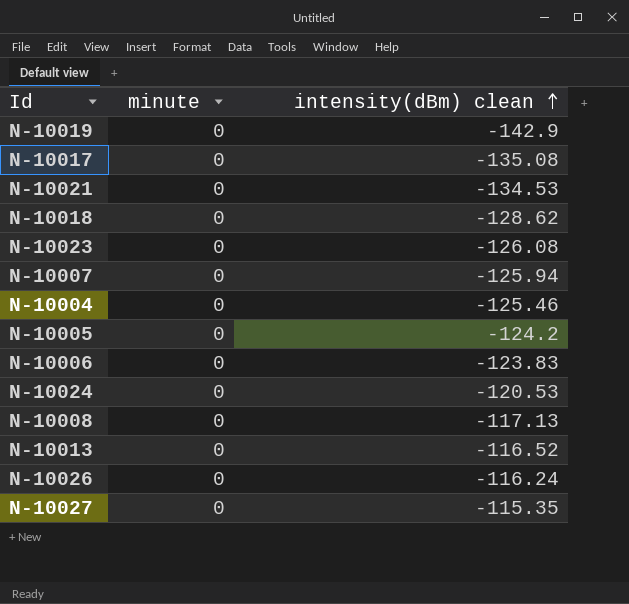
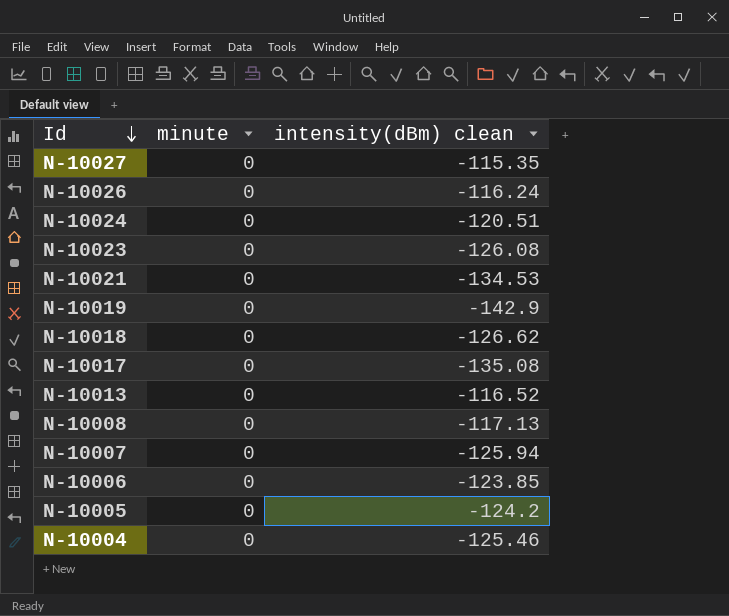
row order: intensity(dBm) clean ascending -> Id descending
N-10024 | intensity(dBm) clean: -120.53 -> -120.51
N-10018 | intensity(dBm) clean: -128.62 -> -126.62
N-10006 | intensity(dBm) clean: -123.83 -> -123.85

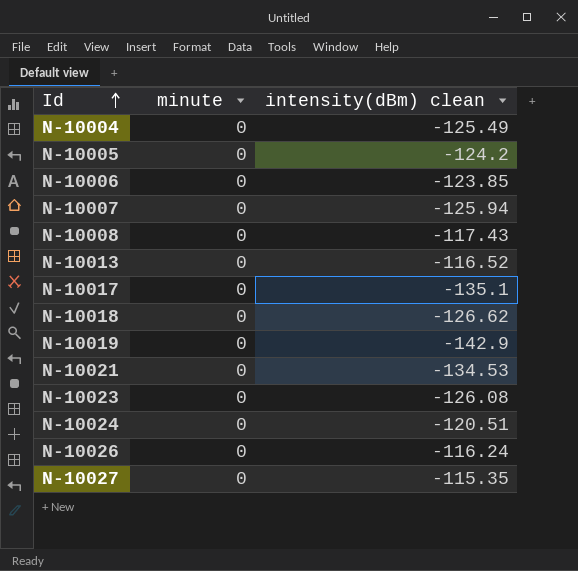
row order: Id descending -> Id ascending
N-10004 | intensity(dBm) clean: -125.46 -> -125.49
N-10008 | intensity(dBm) clean: -117.13 -> -117.43
N-10017 | intensity(dBm) clean: -135.08 -> -135.1

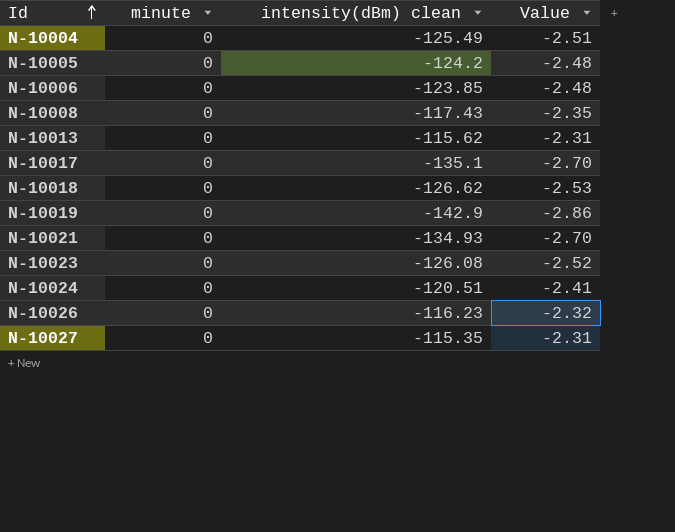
column Value | formula: none -> [intensity(dBm) clean] * 0.02
row N-10007: 0 | -125.94 -> none
N-10013 | intensity(dBm) clean: -116.52 -> -115.62
N-10021 | intensity(dBm) clean: -134.53 -> -134.93
N-10026 | intensity(dBm) clean: -116.24 -> -116.23

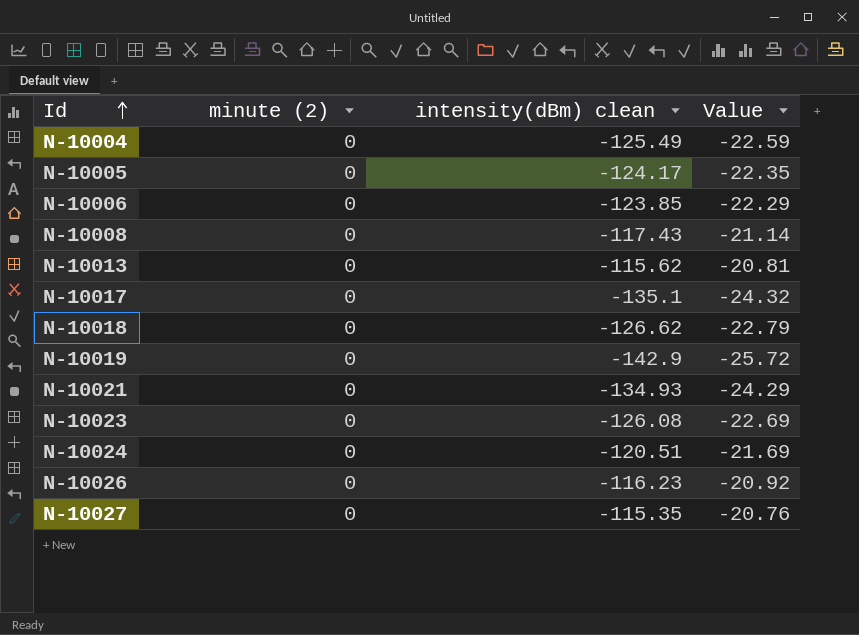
column name: minute -> minute (2)
column Value | formula: [intensity(dBm) clean] * 0.02 -> [intensity(dBm) clean] * 0.18
N-10005 | intensity(dBm) clean: -124.2 -> -124.17

